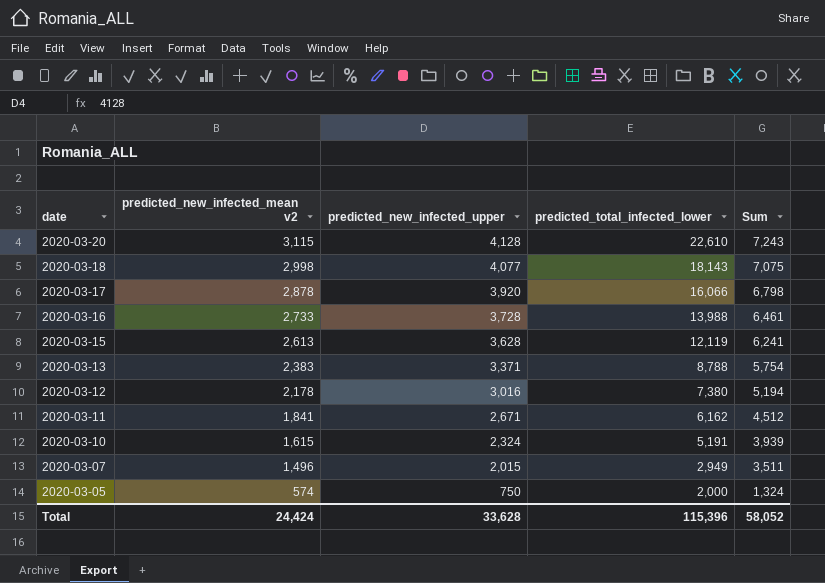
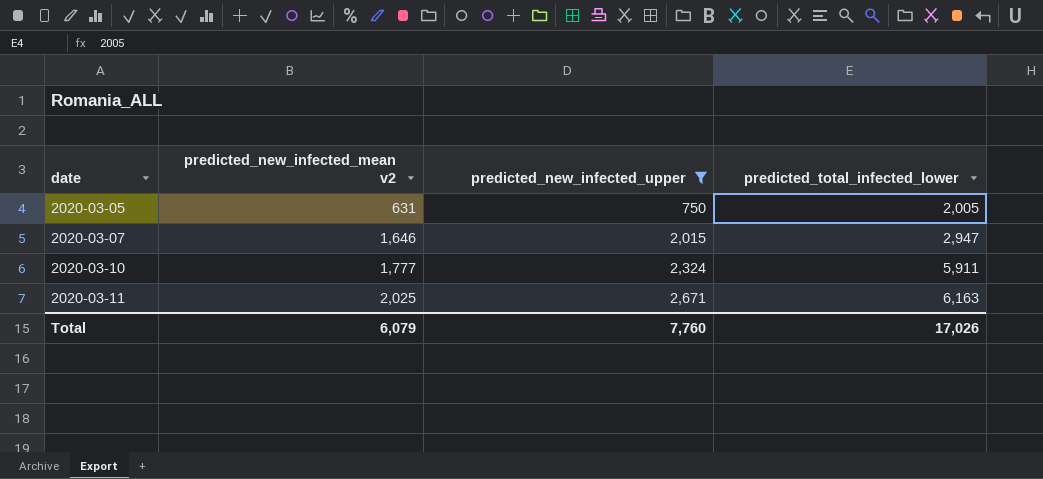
filter: none -> predicted_new_infected_upper <= 2,671
row order: date descending -> date ascending
column Sum | formula: [predicted_new_infected_mean v2] + [predicted_new_infected_upper] -> none
2020-03-05 | predicted_new_infected_mean v2: 574 -> 631
2020-03-05 | predicted_total_infected_lower: 2,000 -> 2,005
2020-03-07 | predicted_new_infected_mean v2: 1,496 -> 1,646
2020-03-07 | predicted_total_infected_lower: 2,949 -> 2,947
2020-03-10 | predicted_new_infected_mean v2: 1,615 -> 1,777
2020-03-10 | predicted_total_infected_lower: 5,191 -> 5,911
2020-03-11 | predicted_new_infected_mean v2: 1,841 -> 2,025
2020-03-11 | predicted_total_infected_lower: 6,162 -> 6,163
Total | predicted_new_infected_mean v2: 24,424 -> 6,079
Total | predicted_new_infected_upper: 33,628 -> 7,760
Total | predicted_total_infected_lower: 115,396 -> 17,026

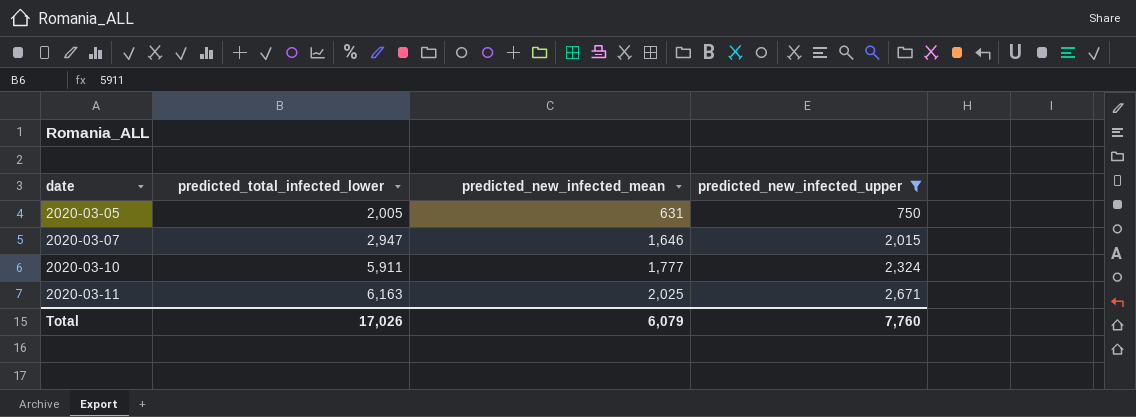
column predicted_total_infected_lower | position: 4 -> 2
column name: predicted_new_infected_mean v2 -> predicted_new_infected_mean

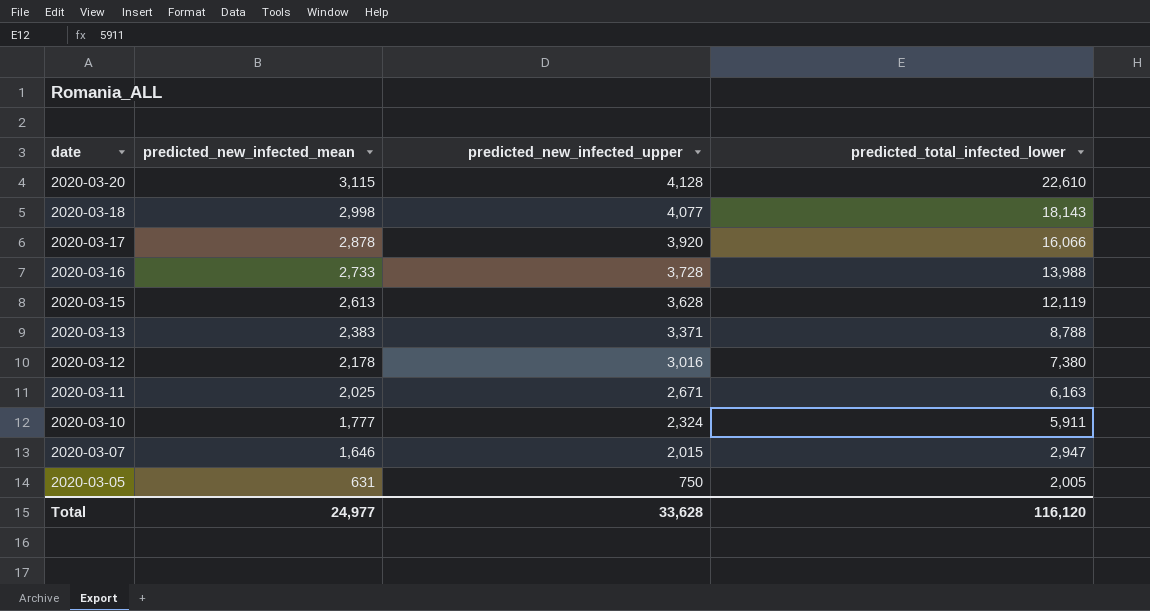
filter: predicted_new_infected_upper <= 2,671 -> none
row order: date ascending -> date descending
column predicted_total_infected_lower | position: 2 -> 4
Total | predicted_new_infected_mean: 6,079 -> 24,977
Total | predicted_new_infected_upper: 7,760 -> 33,628
Total | predicted_total_infected_lower: 17,026 -> 116,120

